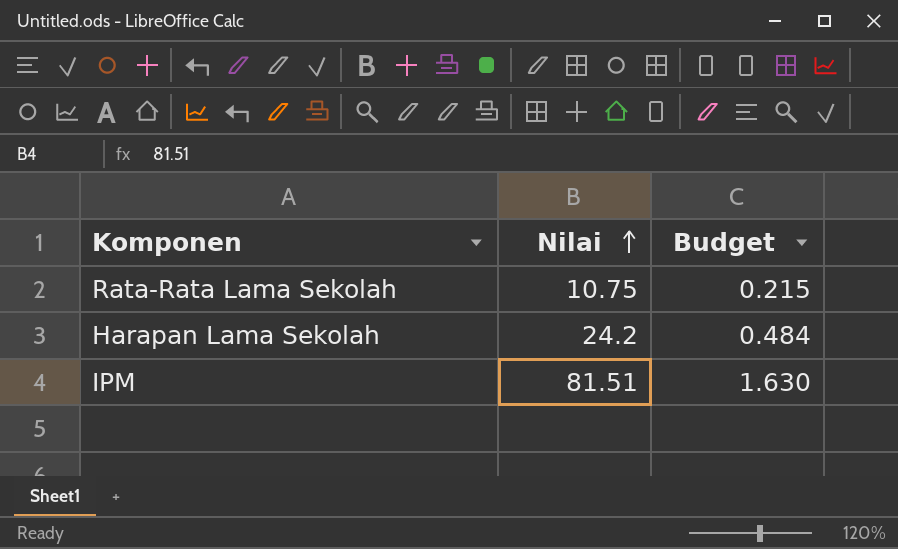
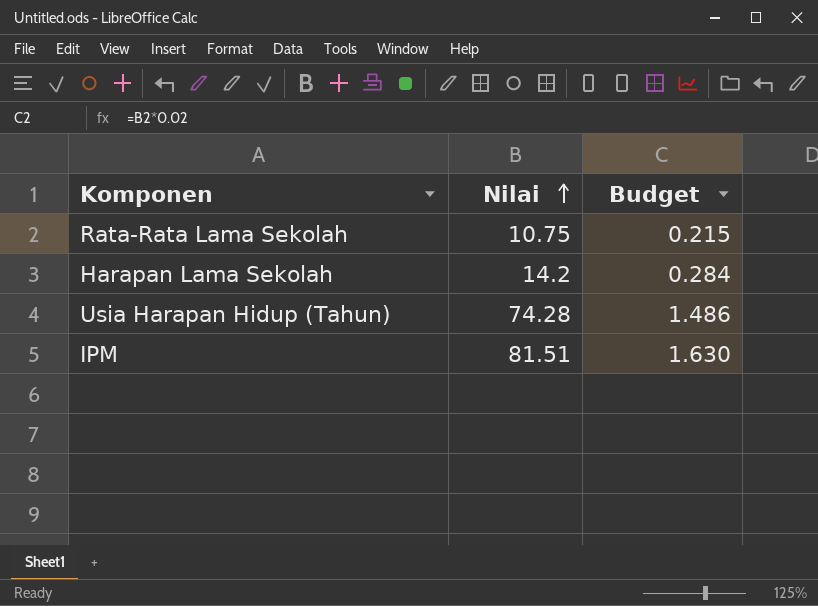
Harapan Lama Sekolah | Nilai: 24.2 -> 14.2
Harapan Lama Sekolah | Budget: 0.484 -> 0.284
row Usia Harapan Hidup (Tahun): none -> 74.28 | 1.486

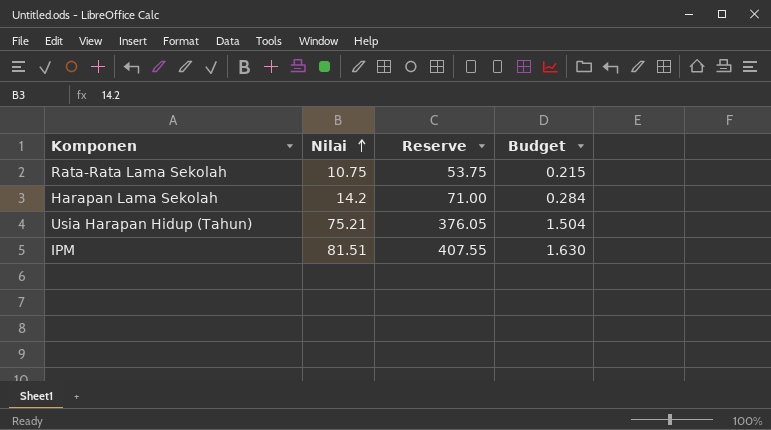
column Reserve | formula: none -> [Nilai] * 5
Usia Harapan Hidup (Tahun) | Nilai: 74.28 -> 75.21
Usia Harapan Hidup (Tahun) | Budget: 1.486 -> 1.504

